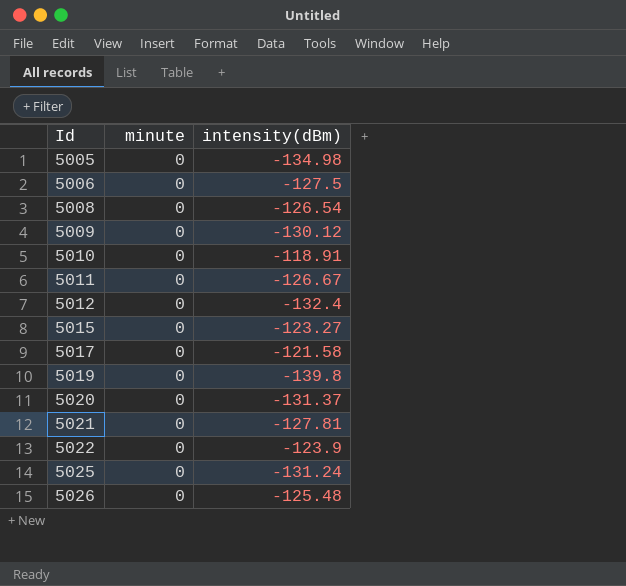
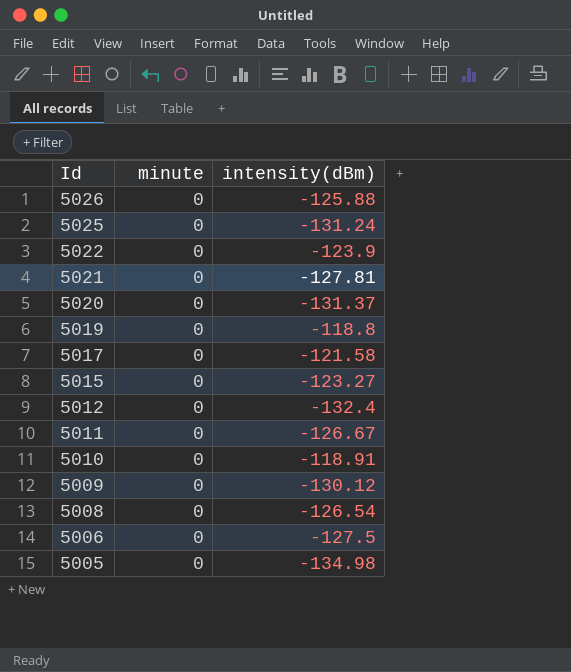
row order: Id ascending -> Id descending
5026 | intensity(dBm): -125.48 -> -125.88
5019 | intensity(dBm): -139.8 -> -118.8

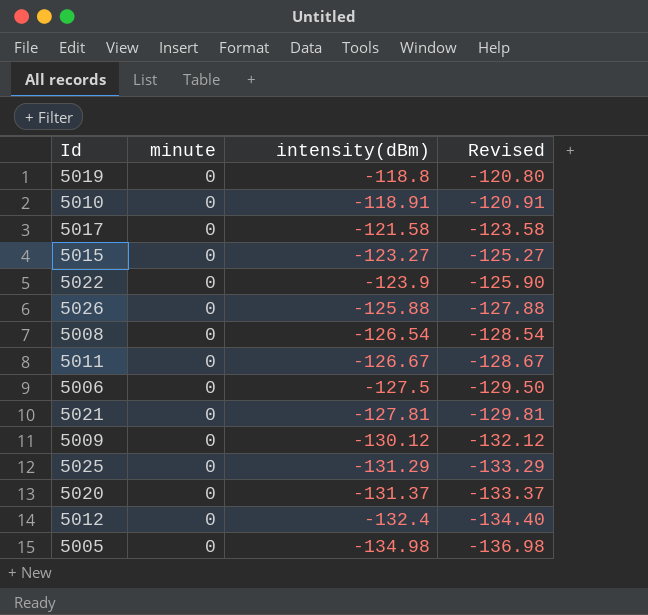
row order: Id descending -> intensity(dBm) descending
column Revised | formula: none -> [intensity(dBm)] - 2
5025 | intensity(dBm): -131.24 -> -131.29

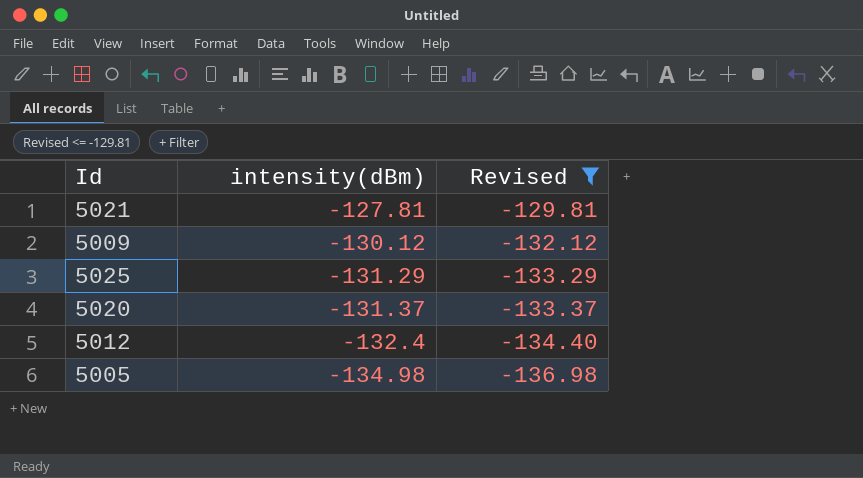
filter: none -> Revised <= -129.81
column minute | position: 2 -> none

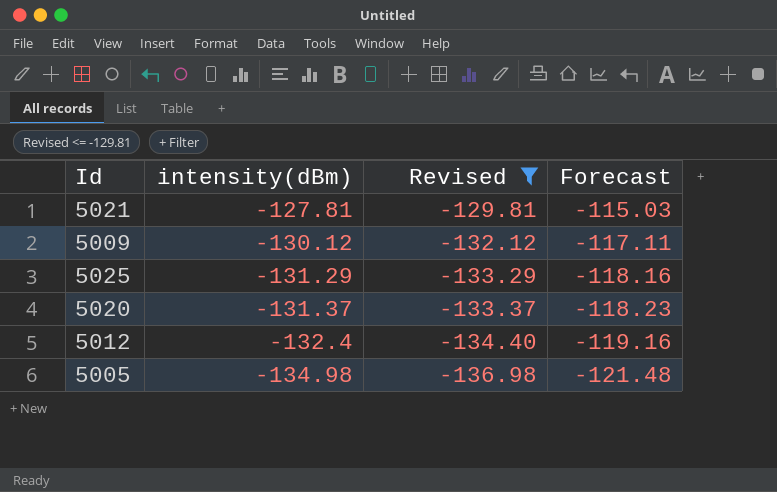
column Forecast | formula: none -> [intensity(dBm)] * 0.9

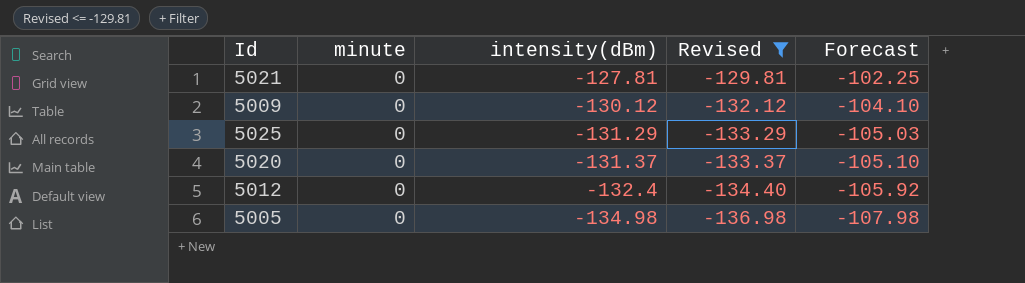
column minute | position: none -> 2
column Forecast | formula: [intensity(dBm)] * 0.9 -> [intensity(dBm)] * 0.8

